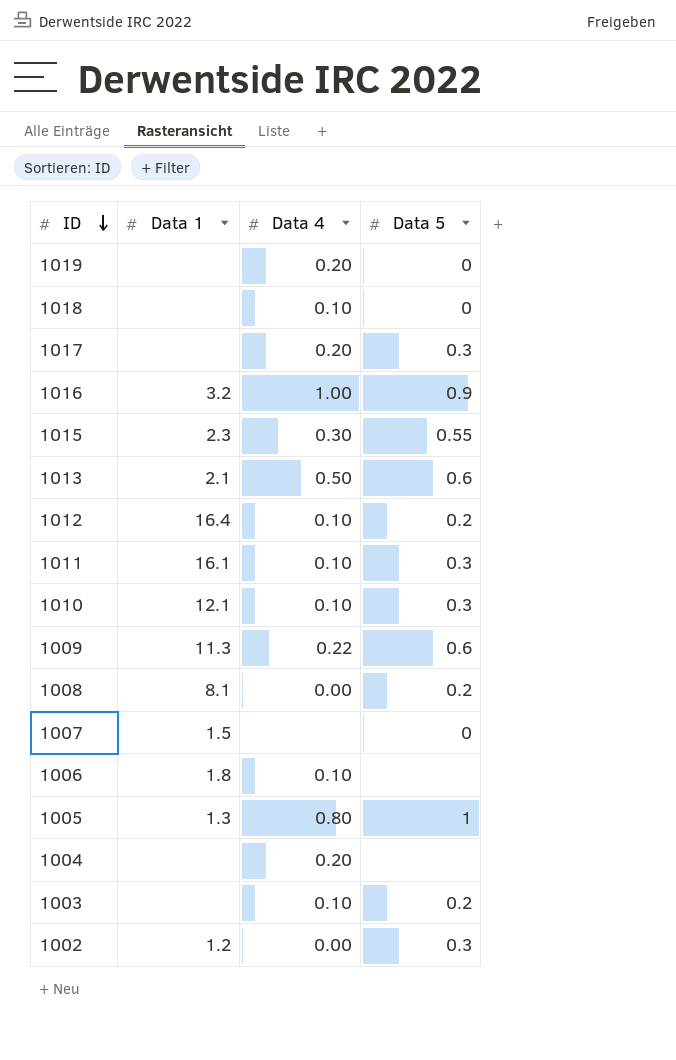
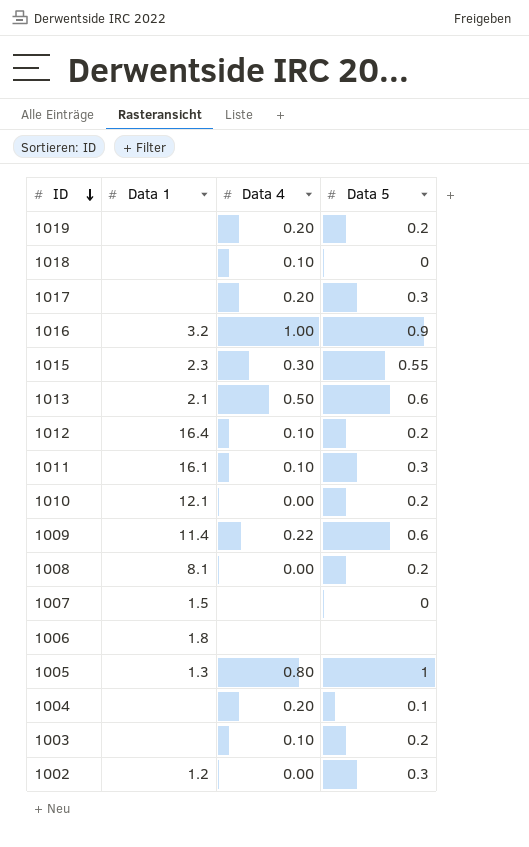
1019 | Data 5: 0 -> 0.2
1010 | Data 4: 0.10 -> 0.00
1010 | Data 5: 0.3 -> 0.2
1009 | Data 1: 11.3 -> 11.4
1006 | Data 4: 0.10 -> none
1004 | Data 5: none -> 0.1

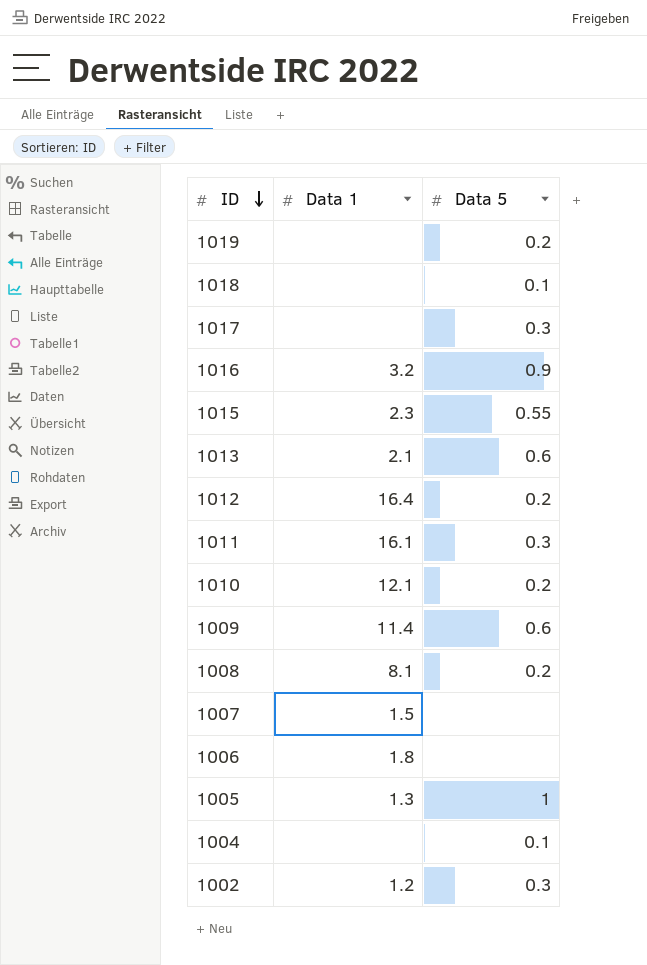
column Data 4 | position: 3 -> none
row 1003: none | 0.10 | 0.2 -> none
1018 | Data 5: 0 -> 0.1
1007 | Data 5: 0 -> none

